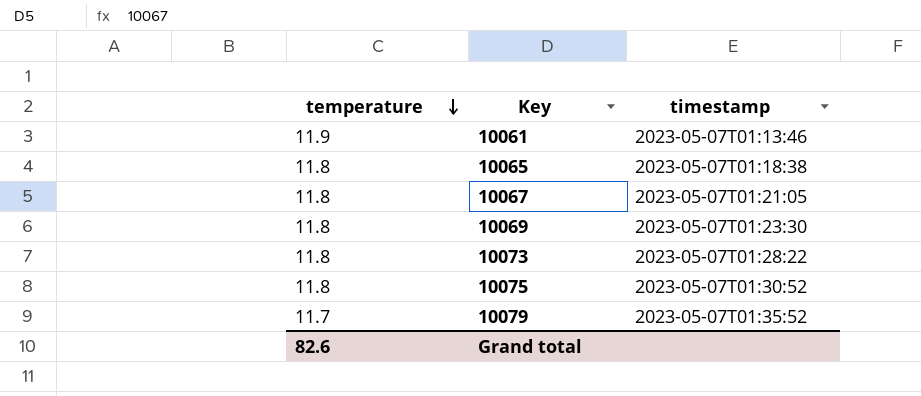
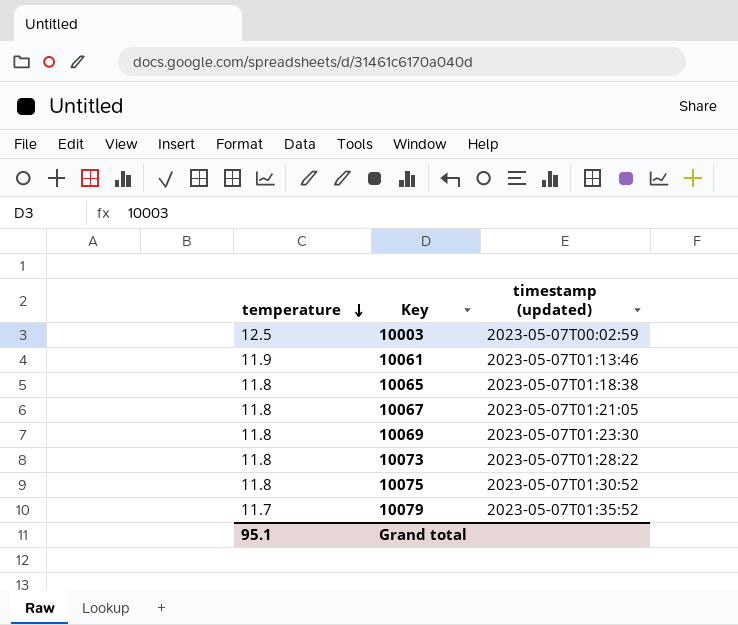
column name: timestamp -> timestamp (updated)
row 10003: none -> 12.5 | 2023-05-07T00:02:59
Grand total | temperature: 82.6 -> 95.1

